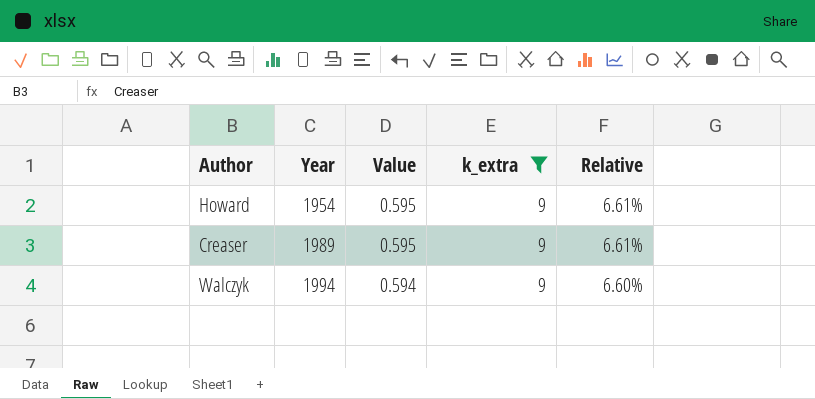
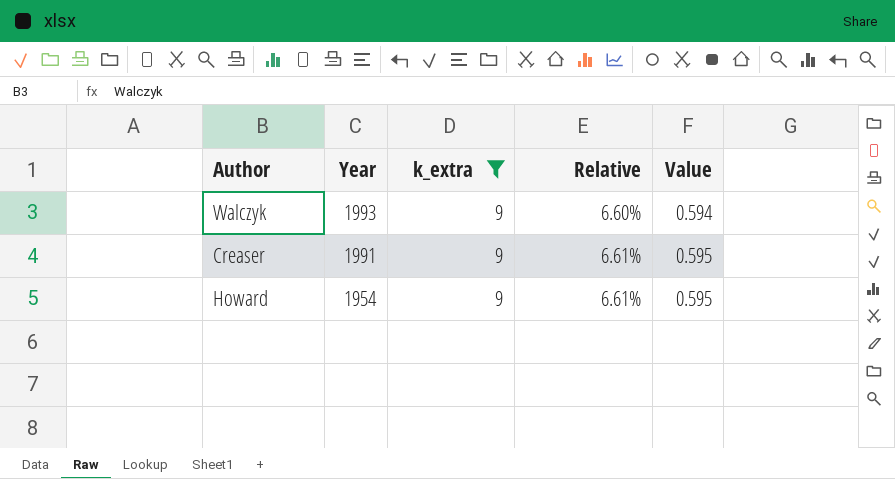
row order: Year ascending -> Year descending
column Value | position: 3 -> 5
Walczyk | Year: 1994 -> 1993
Creaser | Year: 1989 -> 1991

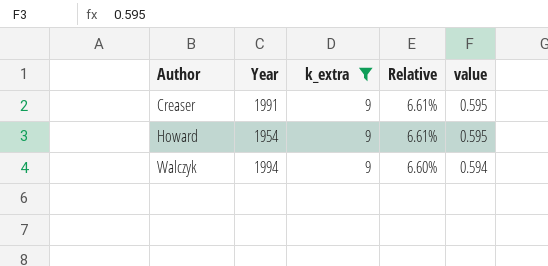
row order: Year descending -> Author ascending
column name: Value -> value
Walczyk | Year: 1993 -> 1994

